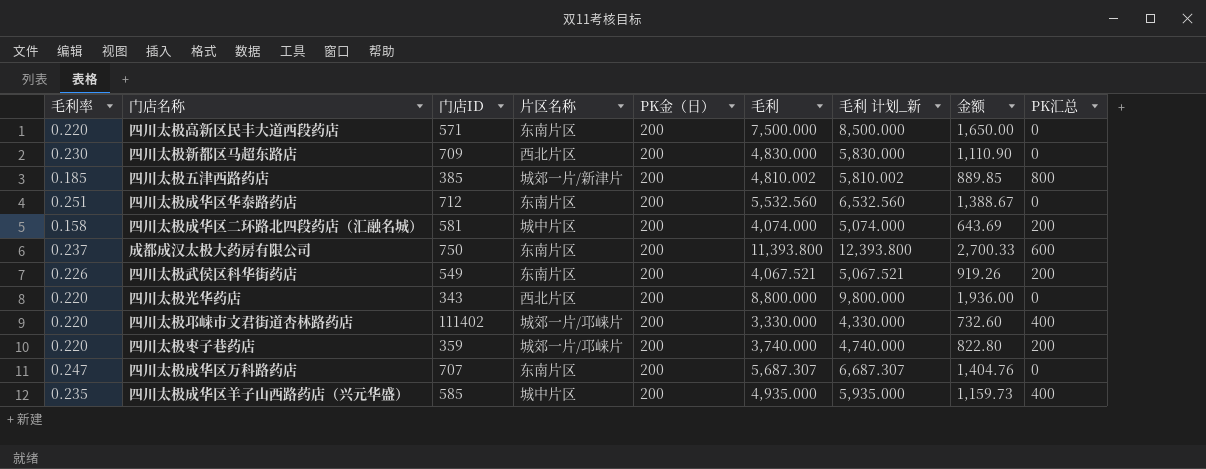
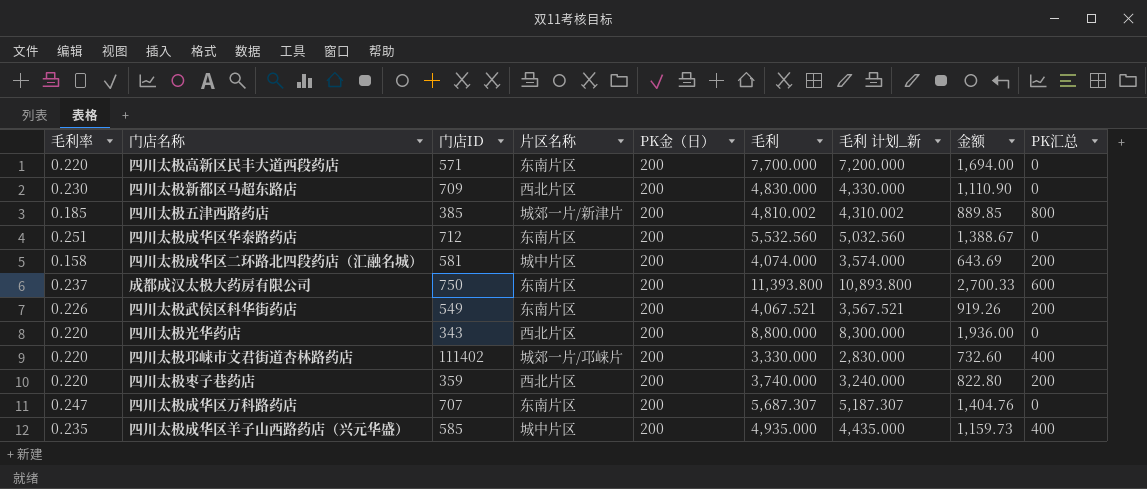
column 毛利 计划_新 | formula: [毛利] + 1000 -> [毛利] - 500
四川太极高新区民丰大道西段药店 | 毛利: 7,500.000 -> 7,700.000
四川太极高新区民丰大道西段药店 | 金额: 1,650.00 -> 1,694.00
四川太极枣子巷药店 | 片区名称: 城郊一片/邛崃片 -> 西北片区

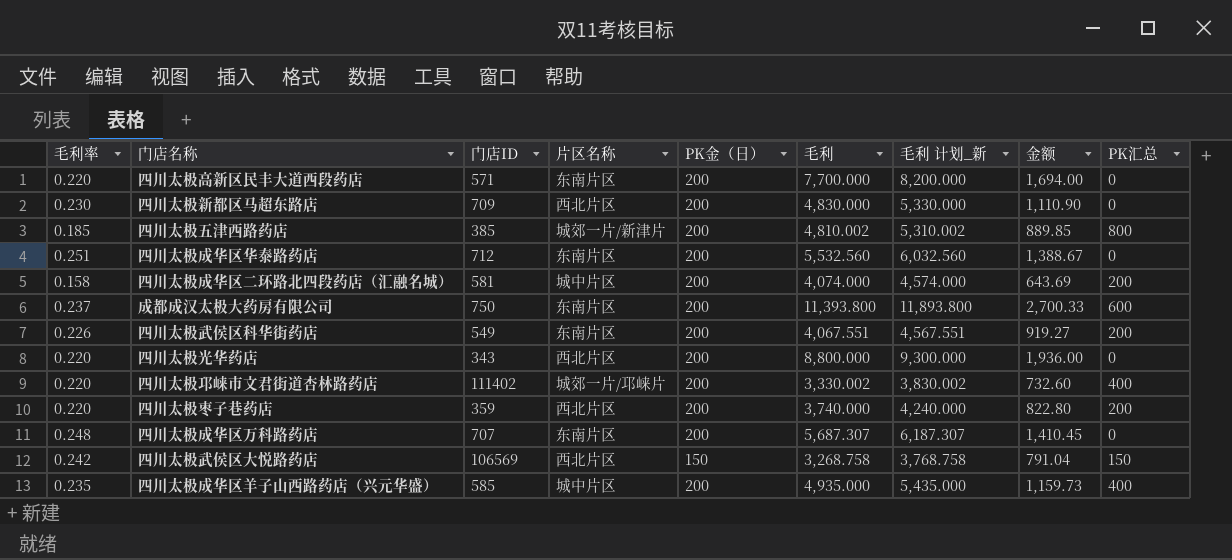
column 毛利 计划_新 | formula: [毛利] - 500 -> [毛利] + 500
四川太极武侯区科华街药店 | 毛利: 4,067.521 -> 4,067.551
四川太极武侯区科华街药店 | 金额: 919.26 -> 919.27
四川太极邛崃市文君街道杏林路药店 | 毛利: 3,330.000 -> 3,330.002
四川太极成华区万科路药店 | 毛利率: 0.247 -> 0.248
四川太极成华区万科路药店 | 金额: 1,404.76 -> 1,410.45
row 四川太极武侯区大悦路药店: none -> 0.242 | 106569 | 西北片区 | 150 | 3,268.758 | 3,768.758 | 791.04 | 150

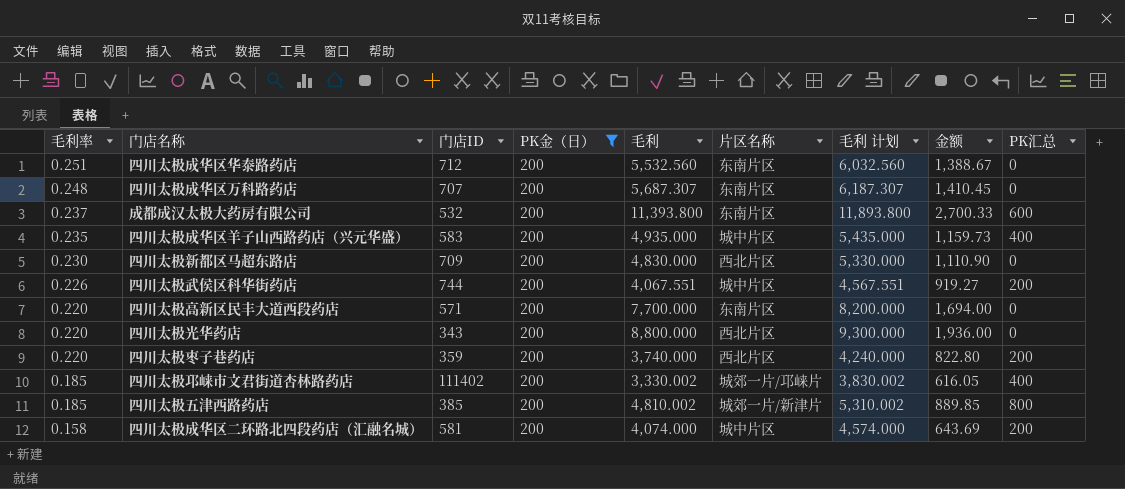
filter: none -> PK金（日） = 200
row order: none -> 毛利率 descending
column 片区名称 | position: 4 -> 6
column name: 毛利 计划_新 -> 毛利 计划
成都成汉太极大药房有限公司 | 门店ID: 750 -> 532
四川太极成华区羊子山西路药店（兴元华盛） | 门店ID: 585 -> 583
四川太极武侯区科华街药店 | 门店ID: 549 -> 744
四川太极武侯区科华街药店 | 片区名称: 东南片区 -> 城中片区
四川太极邛崃市文君街道杏林路药店 | 毛利率: 0.220 -> 0.185
四川太极邛崃市文君街道杏林路药店 | 金额: 732.60 -> 616.05

